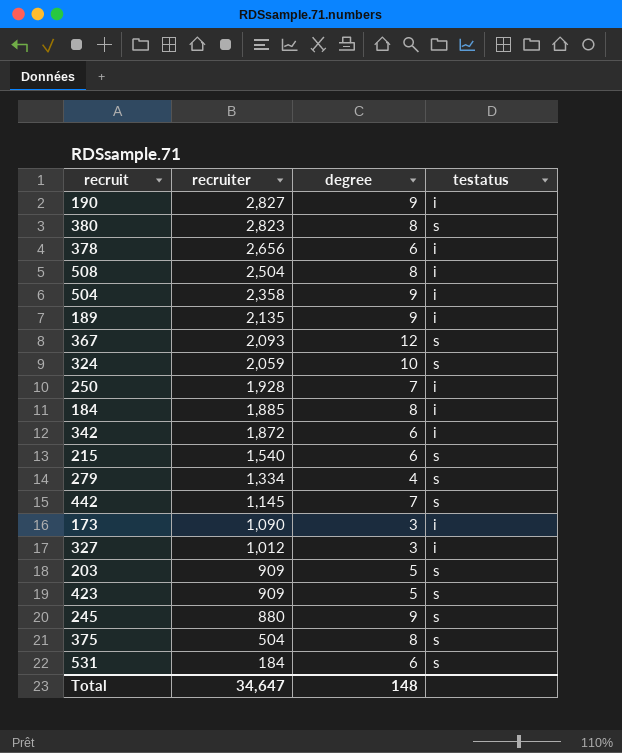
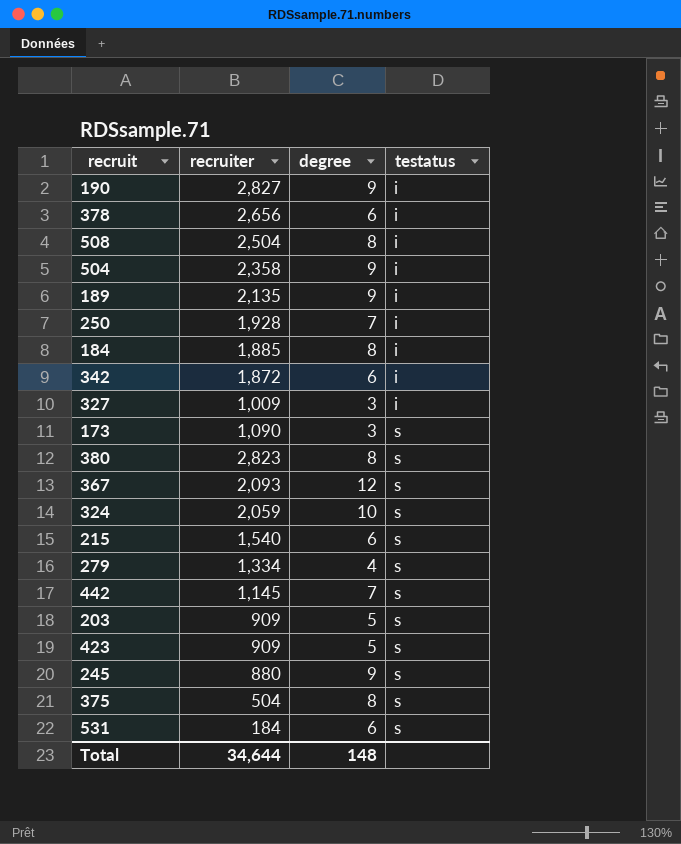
row order: recruiter descending -> testatus ascending
327 | recruiter: 1,012 -> 1,009
173 | testatus: i -> s
Total | recruiter: 34,647 -> 34,644

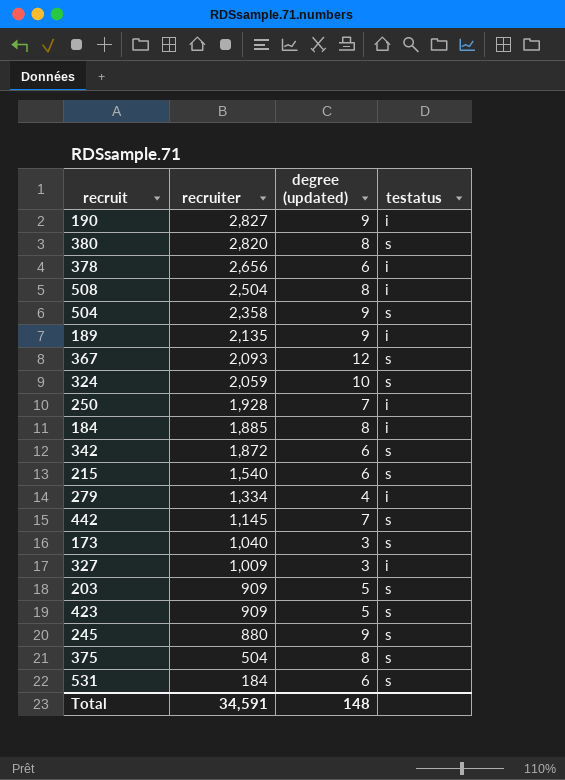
row order: testatus ascending -> recruiter descending
column name: degree -> degree (updated)
380 | recruiter: 2,823 -> 2,820
504 | testatus: i -> s
342 | testatus: i -> s
279 | testatus: s -> i
173 | recruiter: 1,090 -> 1,040
Total | recruiter: 34,644 -> 34,591

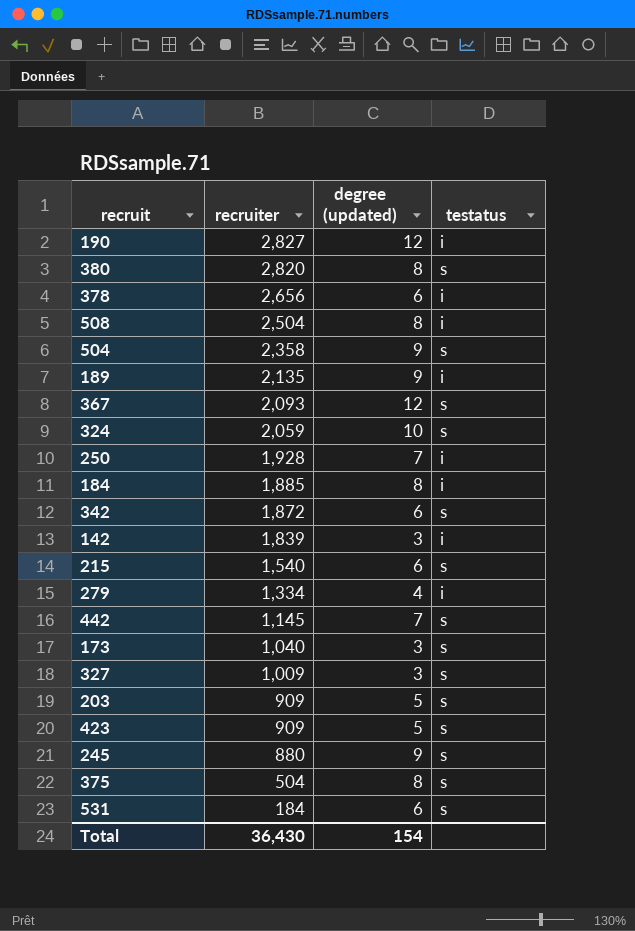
190 | degree (updated): 9 -> 12
row 142: none -> 1,839 | 3 | i
327 | testatus: i -> s
Total | recruiter: 34,591 -> 36,430
Total | degree (updated): 148 -> 154

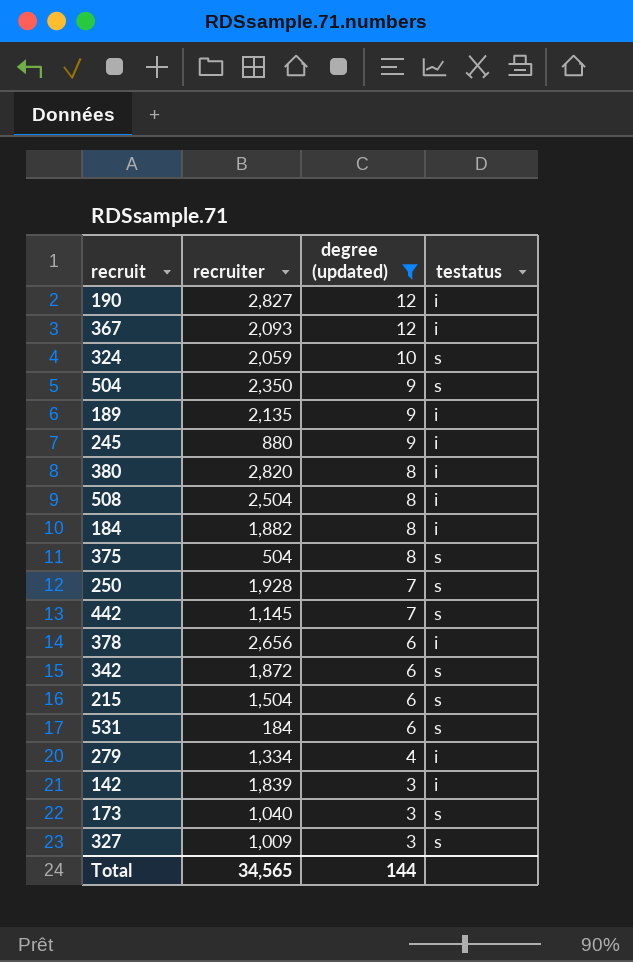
filter: none -> degree (updated) != 5
row order: recruiter descending -> degree (updated) descending
367 | testatus: s -> i
504 | recruiter: 2,358 -> 2,350
245 | testatus: s -> i
380 | testatus: s -> i
184 | recruiter: 1,885 -> 1,882
250 | testatus: i -> s
215 | recruiter: 1,540 -> 1,504
Total | recruiter: 36,430 -> 34,565
Total | degree (updated): 154 -> 144

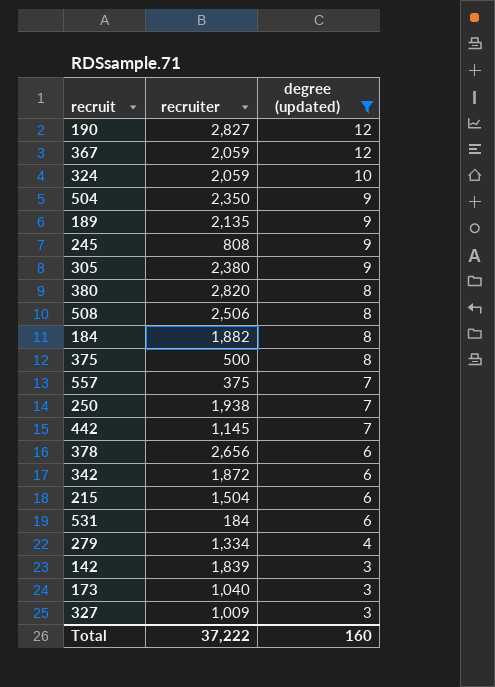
column testatus | position: 4 -> none
367 | recruiter: 2,093 -> 2,059
245 | recruiter: 880 -> 808
row 305: none -> 2,380 | 9
508 | recruiter: 2,504 -> 2,506
375 | recruiter: 504 -> 500
row 557: none -> 375 | 7
250 | recruiter: 1,928 -> 1,938
Total | recruiter: 34,565 -> 37,222
Total | degree (updated): 144 -> 160

